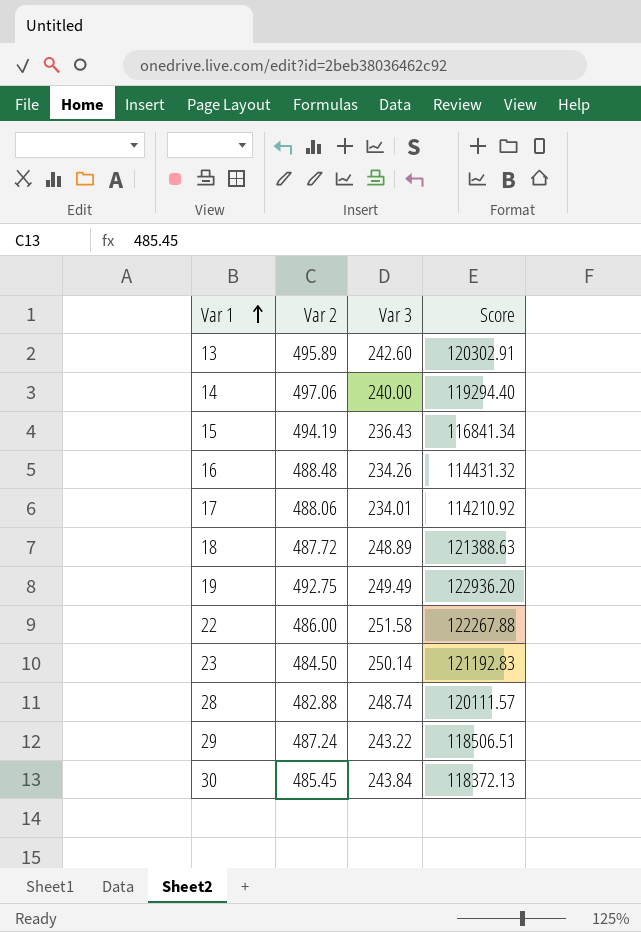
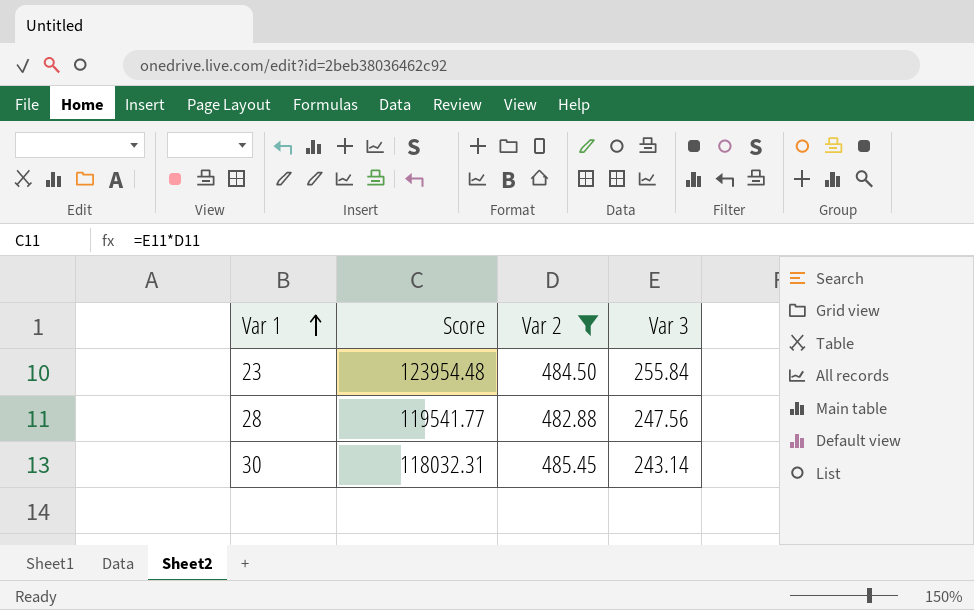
filter: none -> Var 2 <= 485.45
column Score | position: 4 -> 2
23 | Score: 121192.83 -> 123954.48
23 | Var 3: 250.14 -> 255.84
28 | Score: 120111.57 -> 119541.77
28 | Var 3: 248.74 -> 247.56
30 | Score: 118372.13 -> 118032.31
30 | Var 3: 243.84 -> 243.14

